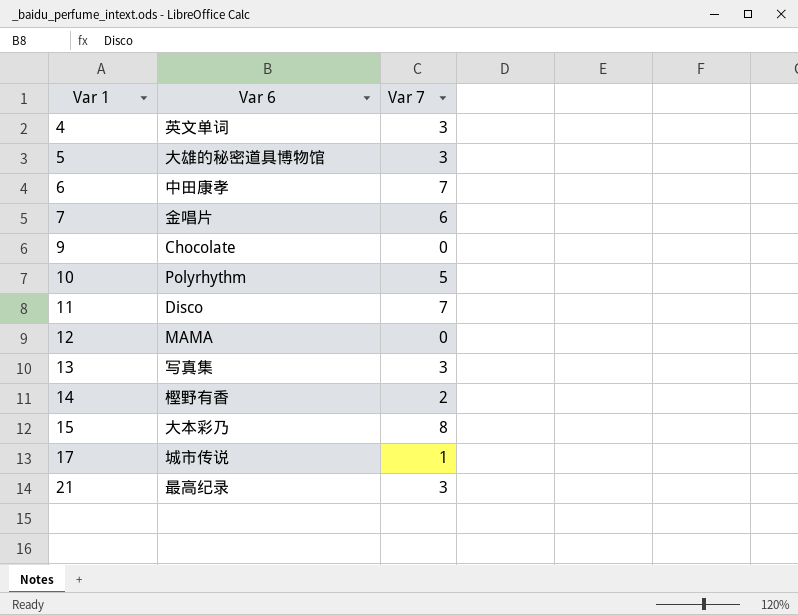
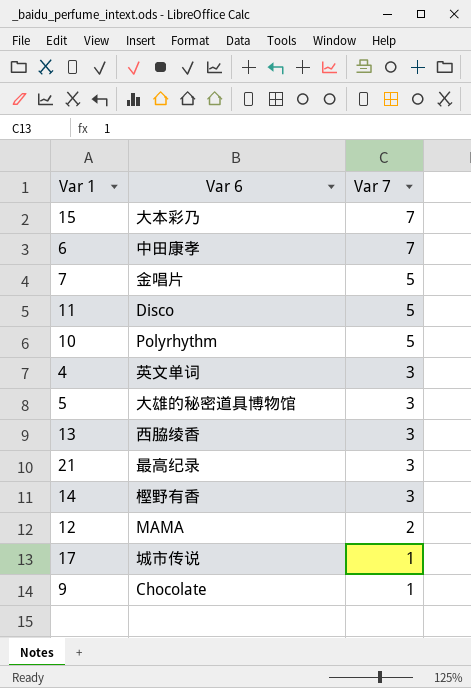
row order: Var 1 ascending -> Var 7 descending
15 | Var 7: 8 -> 7
7 | Var 7: 6 -> 5
11 | Var 7: 7 -> 5
13 | Var 6: 写真集 -> 西脇绫香
14 | Var 7: 2 -> 3
12 | Var 7: 0 -> 2
9 | Var 7: 0 -> 1

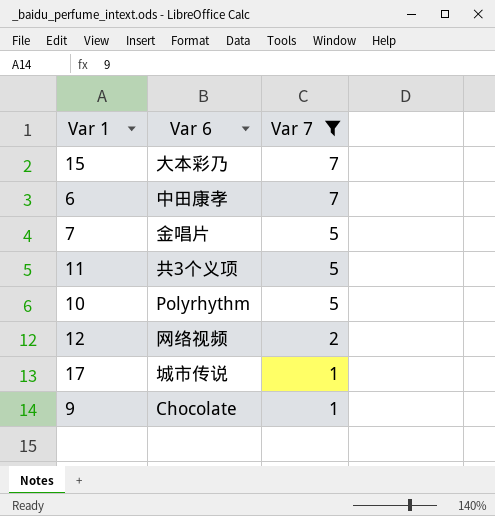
filter: none -> Var 7 != 3
11 | Var 6: Disco -> 共3个义项
12 | Var 6: MAMA -> 网络视频

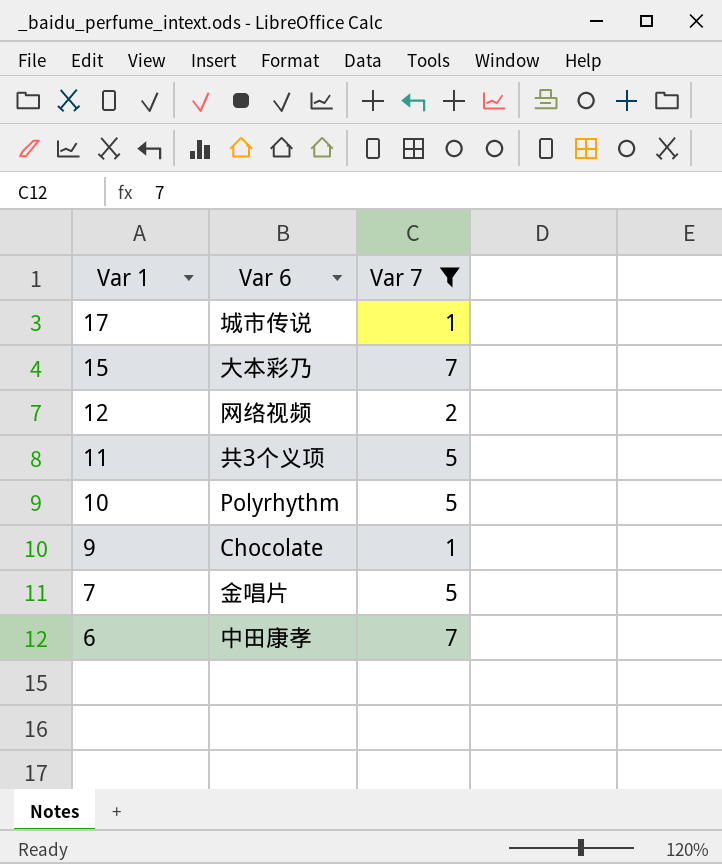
row order: Var 7 descending -> Var 1 descending

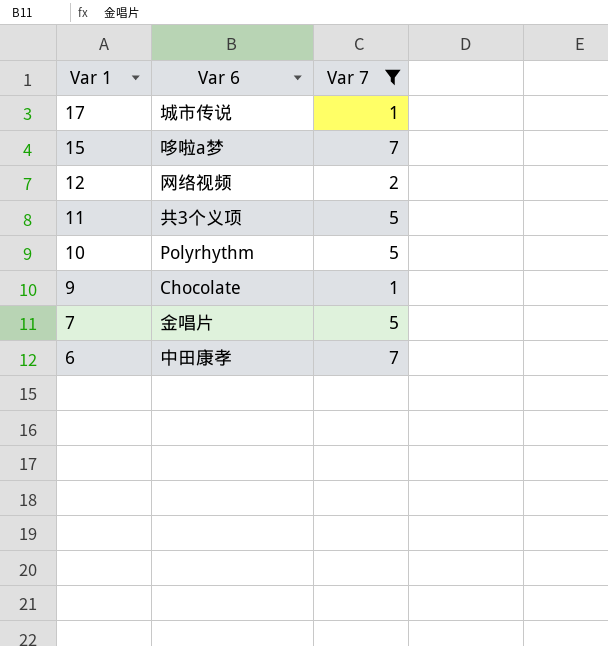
15 | Var 6: 大本彩乃 -> 哆啦a梦

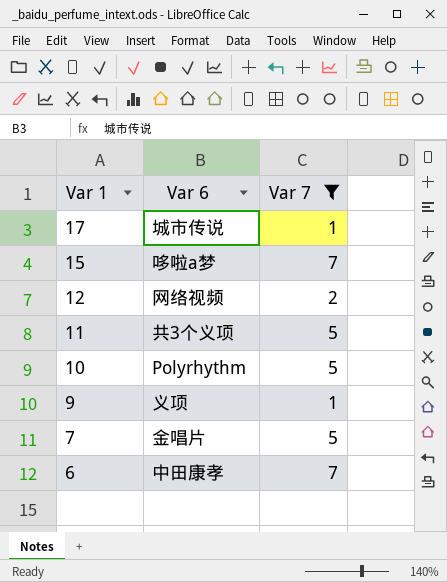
9 | Var 6: Chocolate -> 义项

